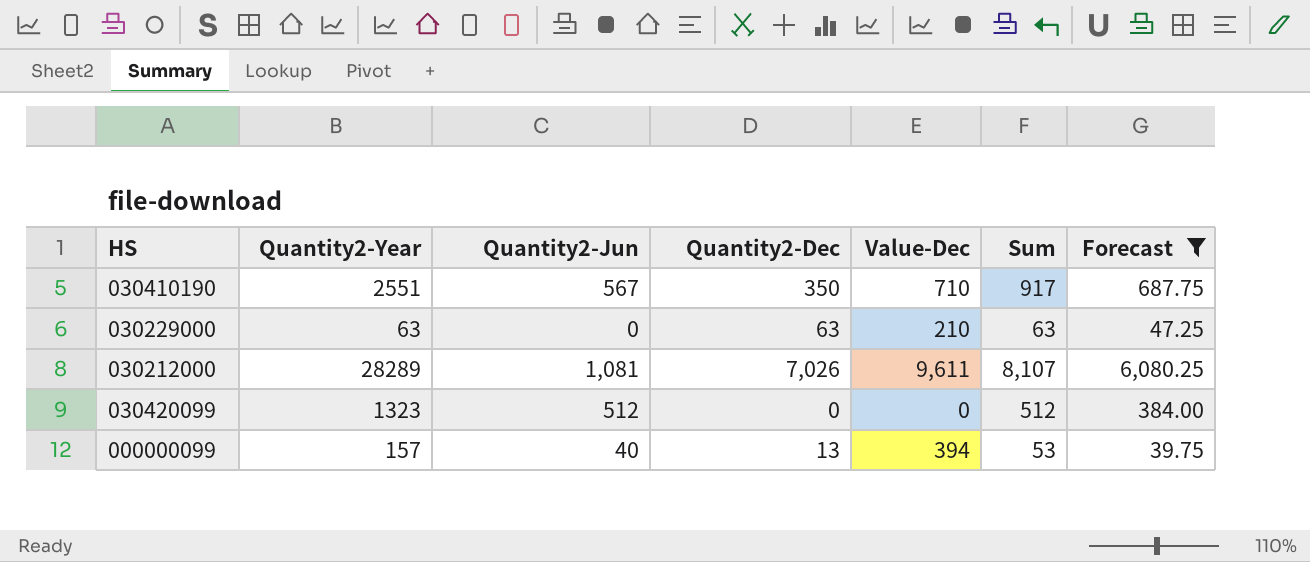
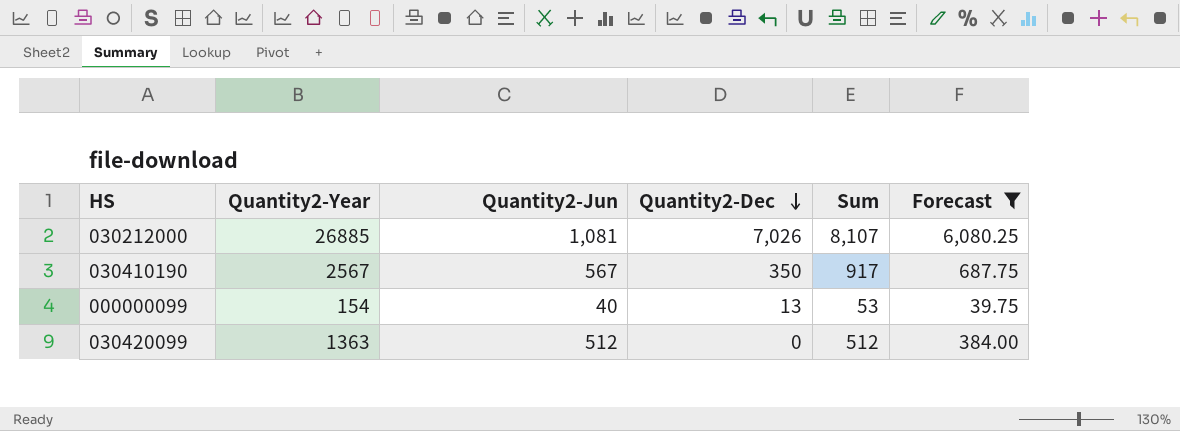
row order: none -> Quantity2-Dec descending
column Value-Dec | position: 5 -> none
row 030229000: 63 | 0 | 63 | 210 | 63 | 47.25 -> none
030212000 | Quantity2-Year: 28289 -> 26885
030410190 | Quantity2-Year: 2551 -> 2567
000000099 | Quantity2-Year: 157 -> 154
030420099 | Quantity2-Year: 1323 -> 1363

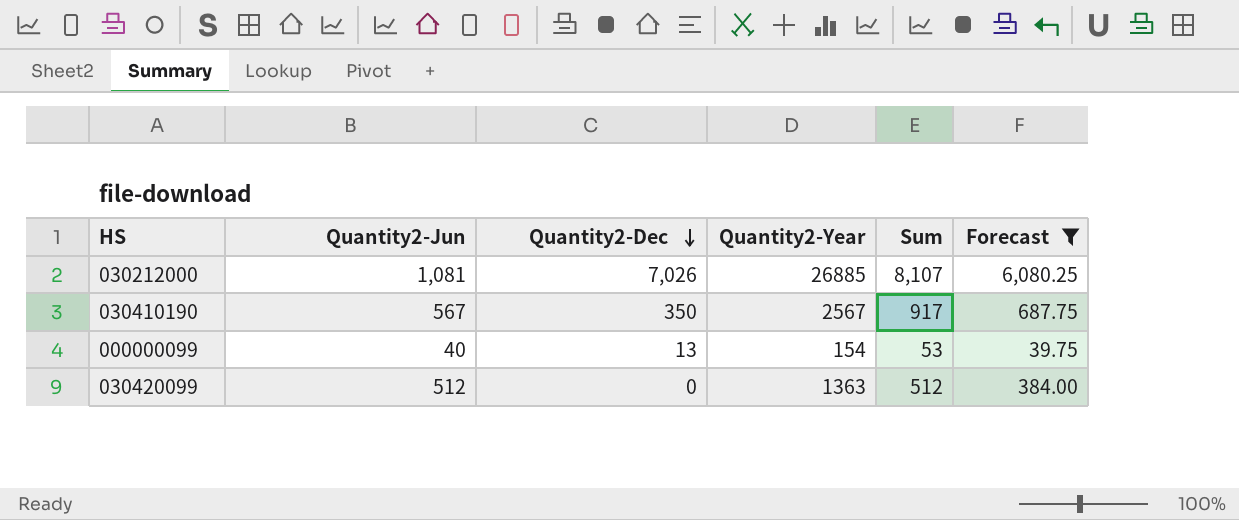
column Quantity2-Year | position: 2 -> 4

